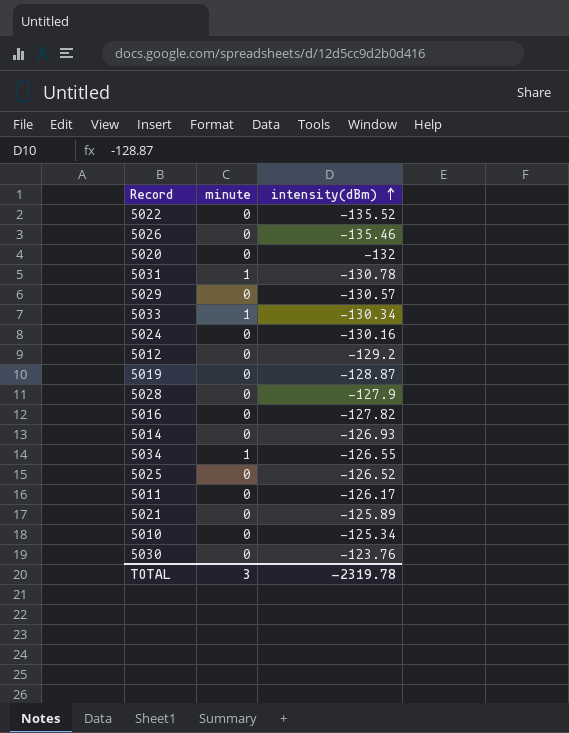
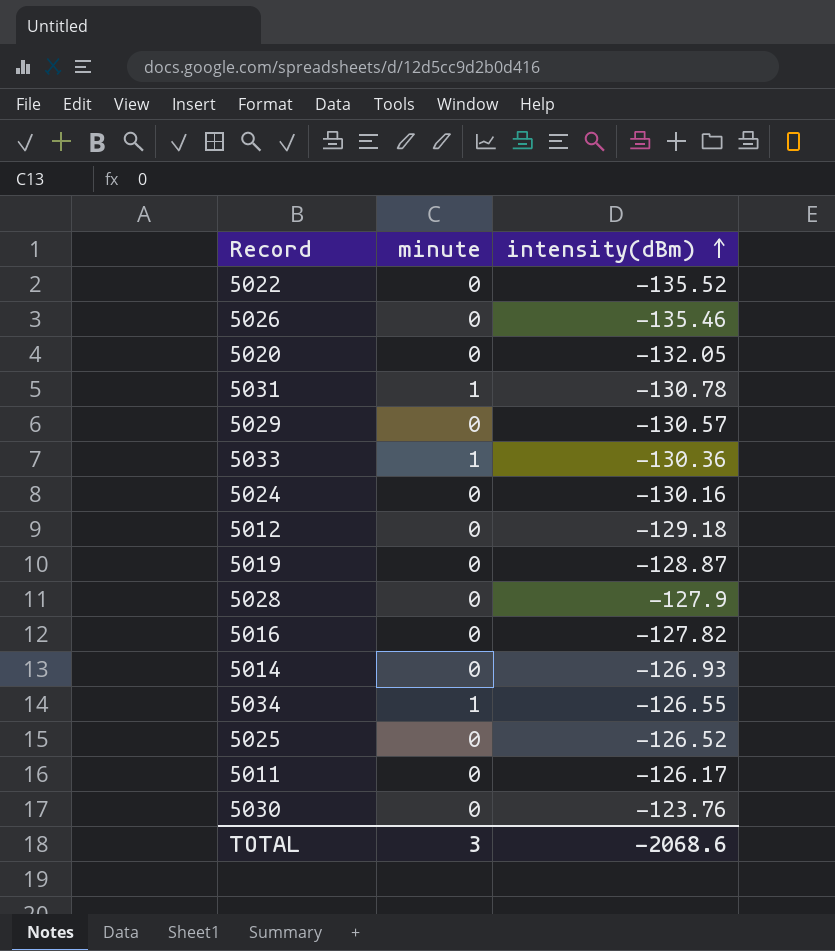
row 5021: 0 | -125.89 -> none
row 5010: 0 | -125.34 -> none
5020 | intensity(dBm): -132 -> -132.05
5033 | intensity(dBm): -130.34 -> -130.36
5012 | intensity(dBm): -129.2 -> -129.18
TOTAL | intensity(dBm): -2319.78 -> -2068.6

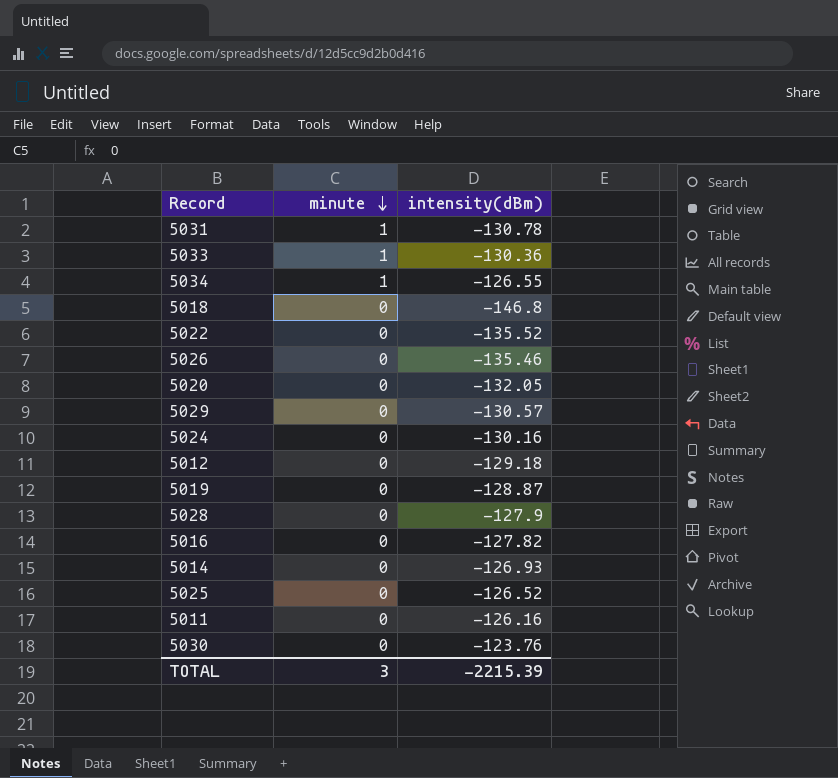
row order: intensity(dBm) ascending -> minute descending
row 5018: none -> 0 | -146.8
5011 | intensity(dBm): -126.17 -> -126.16
TOTAL | intensity(dBm): -2068.6 -> -2215.39

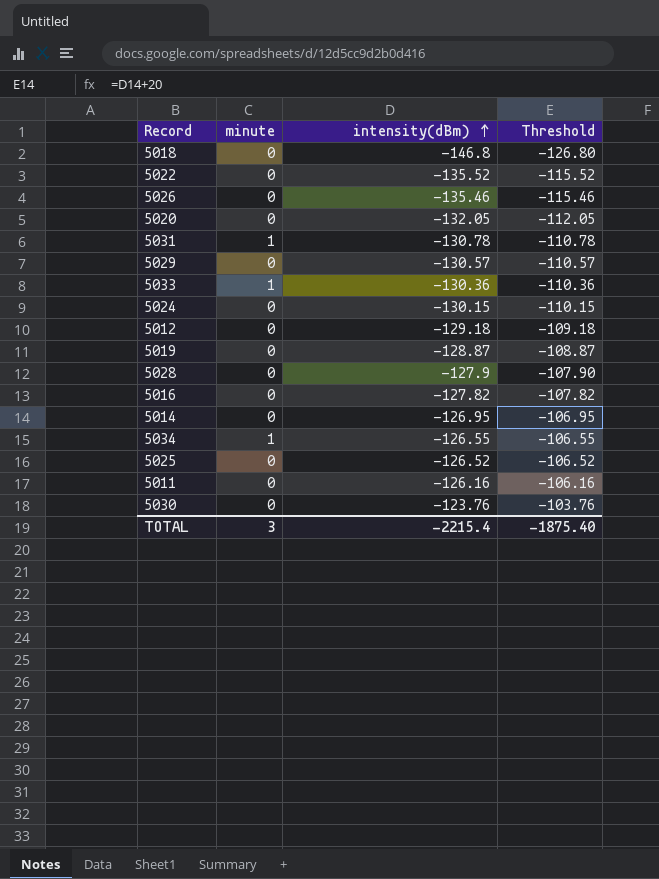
row order: minute descending -> intensity(dBm) ascending
column Threshold | formula: none -> [intensity(dBm)] + 20
5024 | intensity(dBm): -130.16 -> -130.15
5014 | intensity(dBm): -126.93 -> -126.95
TOTAL | intensity(dBm): -2215.39 -> -2215.4

